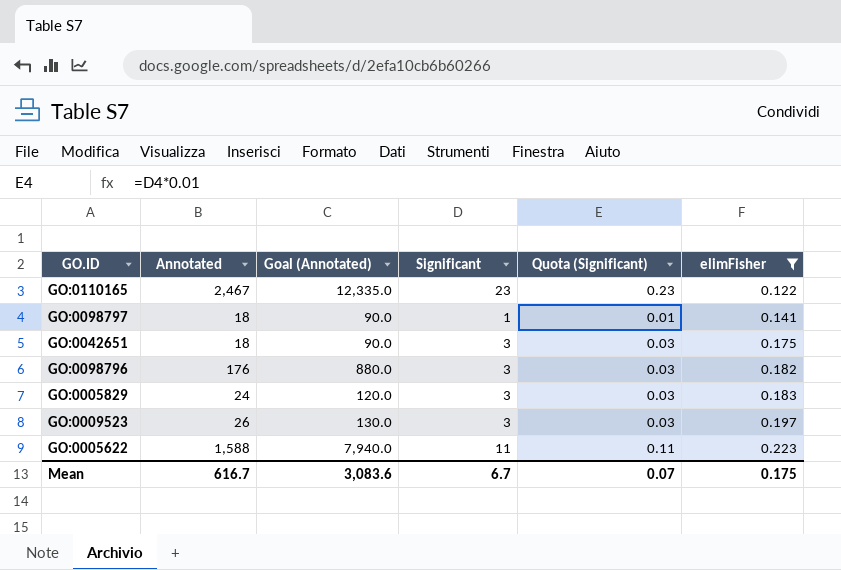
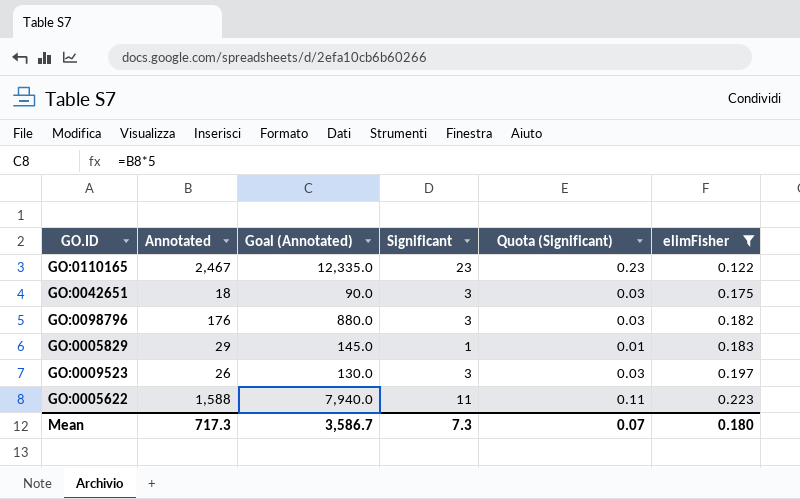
row GO:0098797: 18 | 90.0 | 1 | 0.01 | 0.141 -> none
GO:0005829 | Annotated: 24 -> 29
GO:0005829 | Goal (Annotated): 120.0 -> 145.0
GO:0005829 | Significant: 3 -> 1
GO:0005829 | Quota (Significant): 0.03 -> 0.01
Mean | Annotated: 616.7 -> 717.3
Mean | Goal (Annotated): 3,083.6 -> 3,586.7
Mean | Significant: 6.7 -> 7.3
Mean | elimFisher: 0.175 -> 0.180

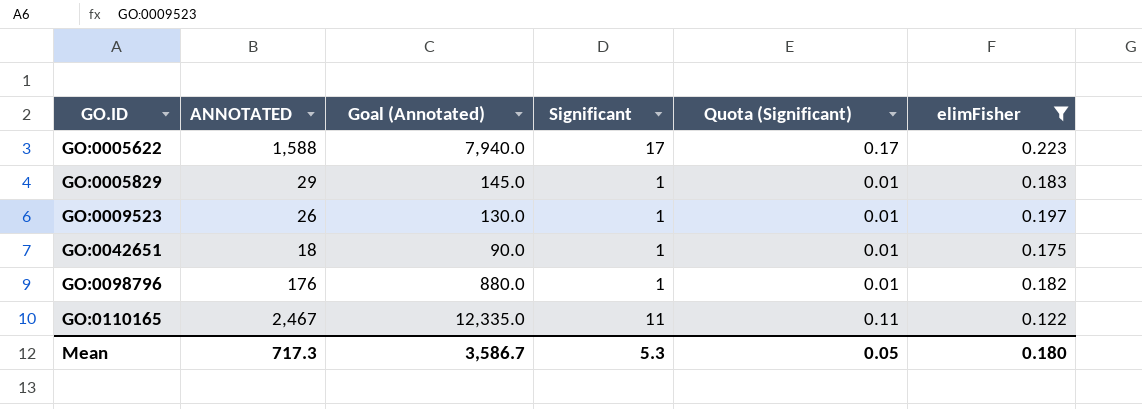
row order: elimFisher ascending -> GO.ID ascending
column name: Annotated -> ANNOTATED
GO:0005622 | Significant: 11 -> 17
GO:0005622 | Quota (Significant): 0.11 -> 0.17
GO:0009523 | Significant: 3 -> 1
GO:0009523 | Quota (Significant): 0.03 -> 0.01
GO:0042651 | Significant: 3 -> 1
GO:0042651 | Quota (Significant): 0.03 -> 0.01
GO:0098796 | Significant: 3 -> 1
GO:0098796 | Quota (Significant): 0.03 -> 0.01
GO:0110165 | Significant: 23 -> 11
GO:0110165 | Quota (Significant): 0.23 -> 0.11
Mean | Significant: 7.3 -> 5.3
Mean | Quota (Significant): 0.07 -> 0.05

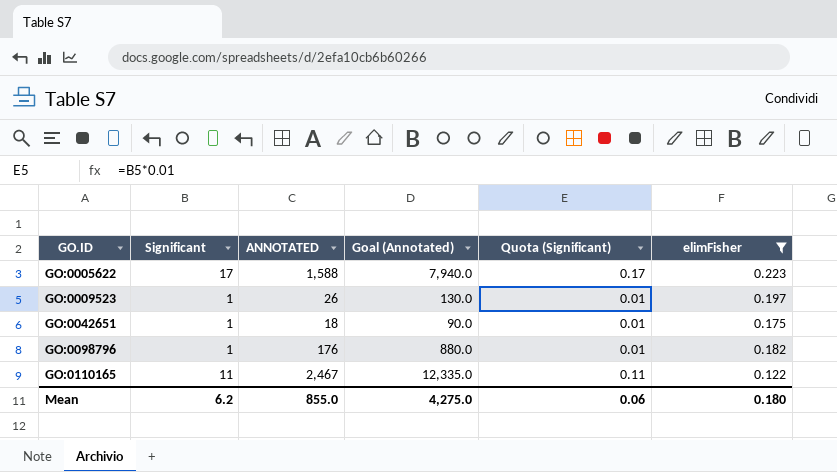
column Significant | position: 4 -> 2
row GO:0005829: 29 | 145.0 | 1 | 0.01 | 0.183 -> none
Mean | Significant: 5.3 -> 6.2
Mean | ANNOTATED: 717.3 -> 855.0
Mean | Goal (Annotated): 3,586.7 -> 4,275.0
Mean | Quota (Significant): 0.05 -> 0.06

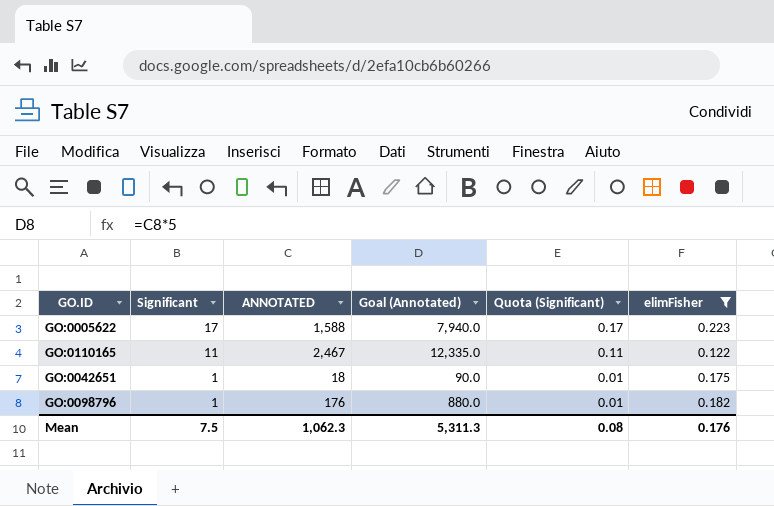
row order: GO.ID ascending -> Significant descending
row GO:0009523: 1 | 26 | 130.0 | 0.01 | 0.197 -> none
Mean | Significant: 6.2 -> 7.5
Mean | ANNOTATED: 855.0 -> 1,062.3
Mean | Goal (Annotated): 4,275.0 -> 5,311.3
Mean | Quota (Significant): 0.06 -> 0.08
Mean | elimFisher: 0.180 -> 0.176

